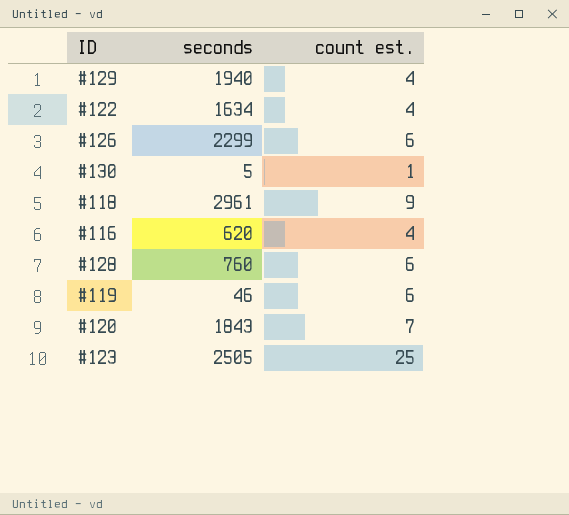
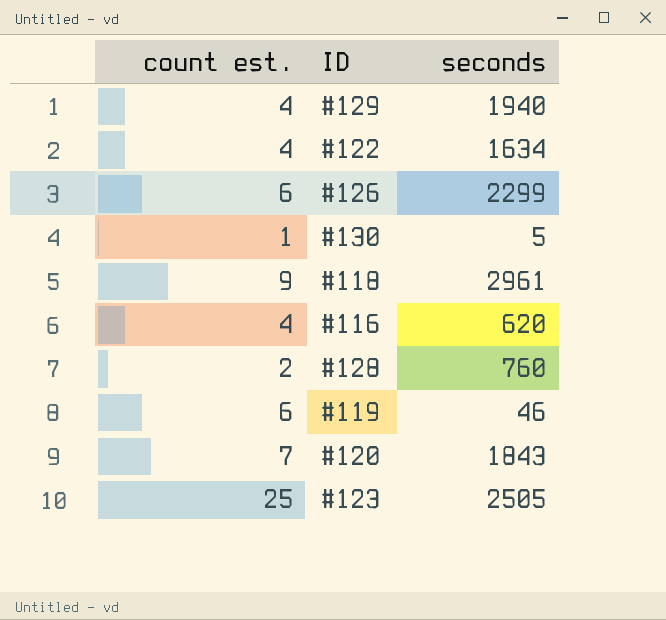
column count est. | position: 3 -> 1
#128 | count est.: 6 -> 2

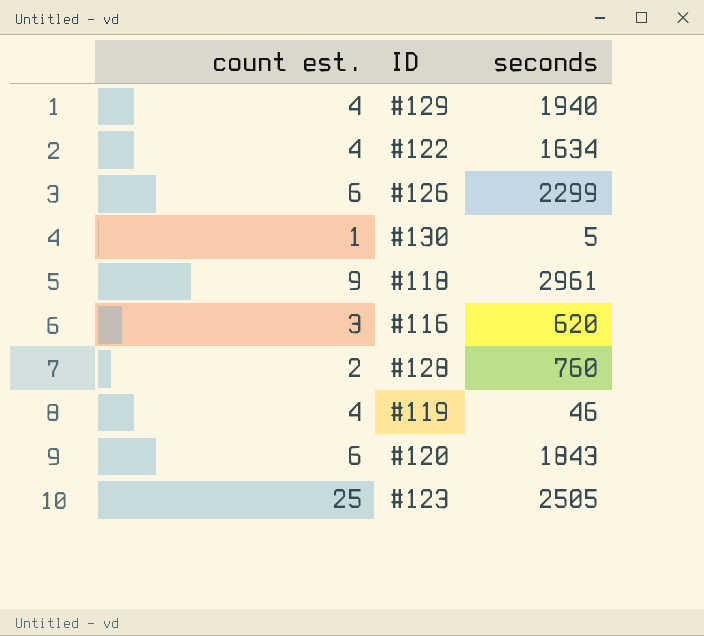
#116 | count est.: 4 -> 3
#119 | count est.: 6 -> 4
#120 | count est.: 7 -> 6

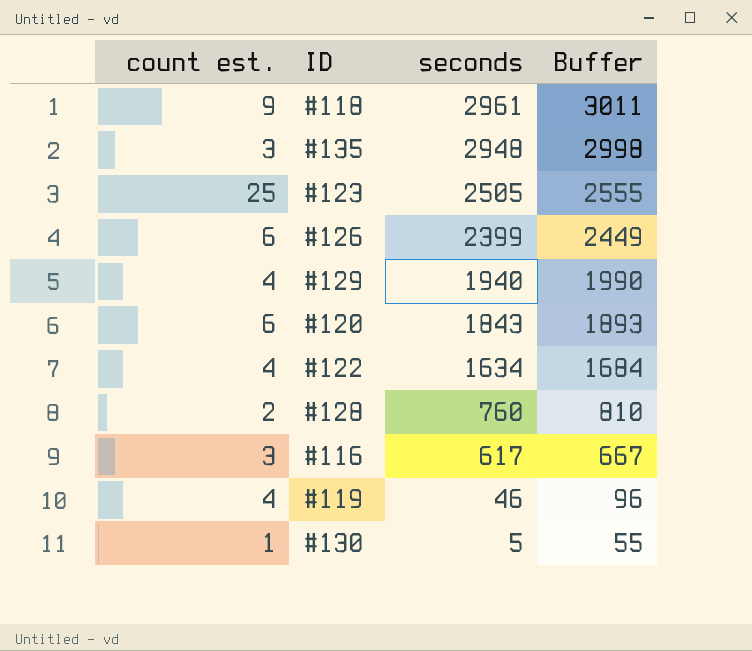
row order: none -> seconds descending
column Buffer | formula: none -> [seconds] + 50
row #135: none -> 3 | 2948 | 2998
#126 | seconds: 2299 -> 2399
#116 | seconds: 620 -> 617

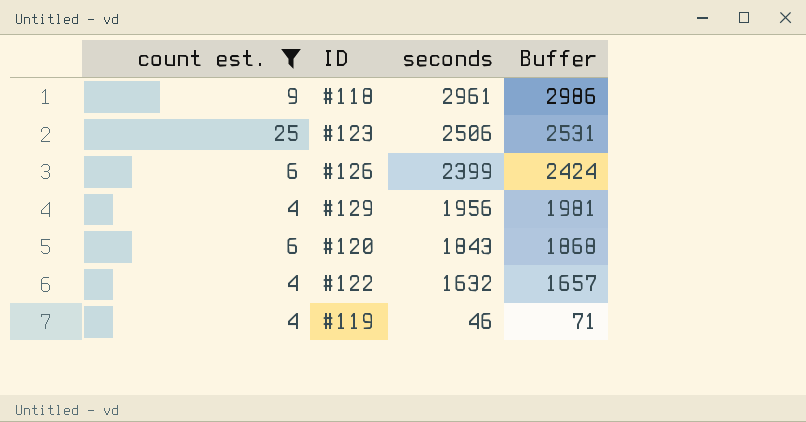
filter: none -> count est. >= 4
column Buffer | formula: [seconds] + 50 -> [seconds] + 25
#123 | seconds: 2505 -> 2506
#129 | seconds: 1940 -> 1956
#122 | seconds: 1634 -> 1632

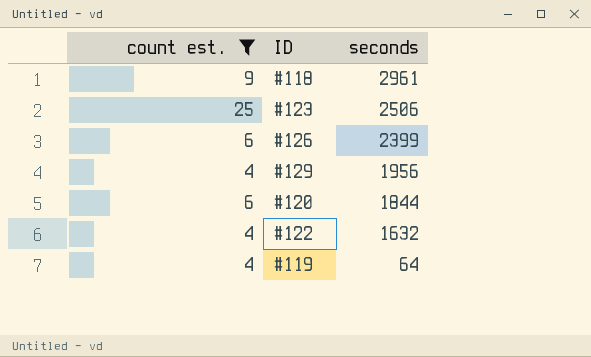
column Buffer | formula: [seconds] + 25 -> none
#120 | seconds: 1843 -> 1844
#119 | seconds: 46 -> 64

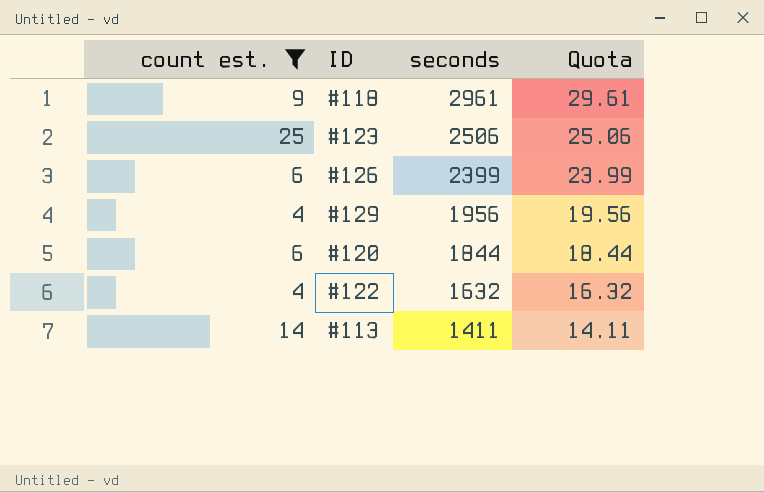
column Quota | formula: none -> [seconds] * 0.01
row #119: 4 | 64 -> none
row #113: none -> 14 | 1411 | 14.11

